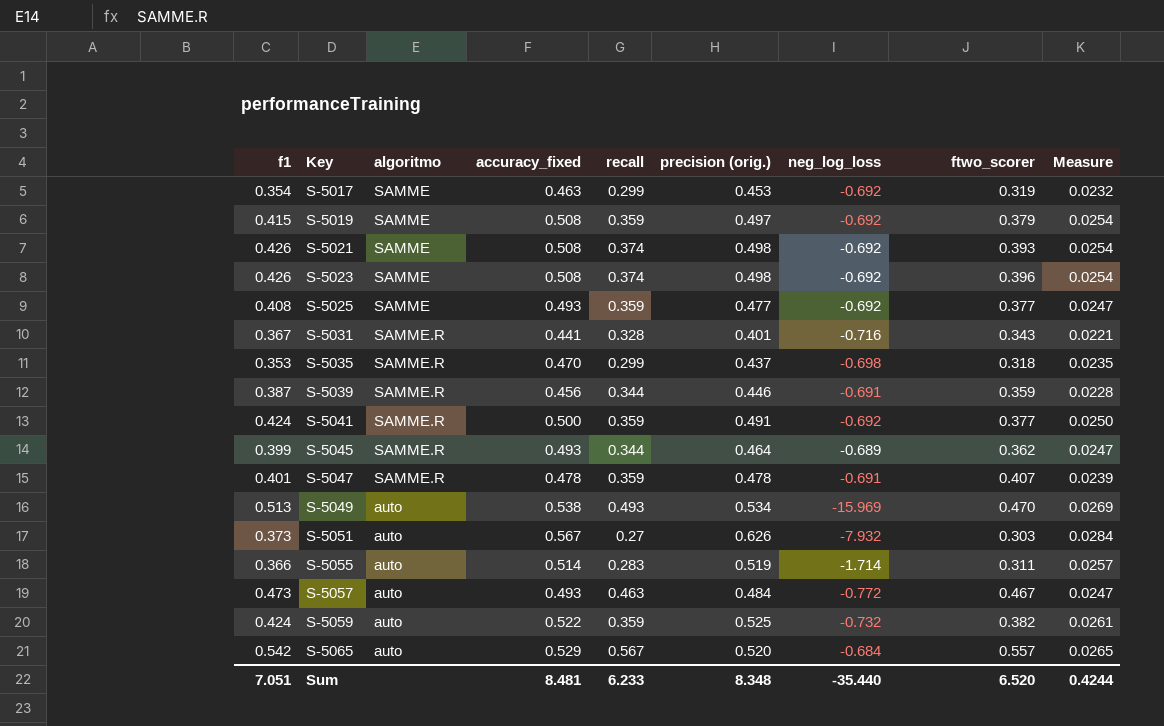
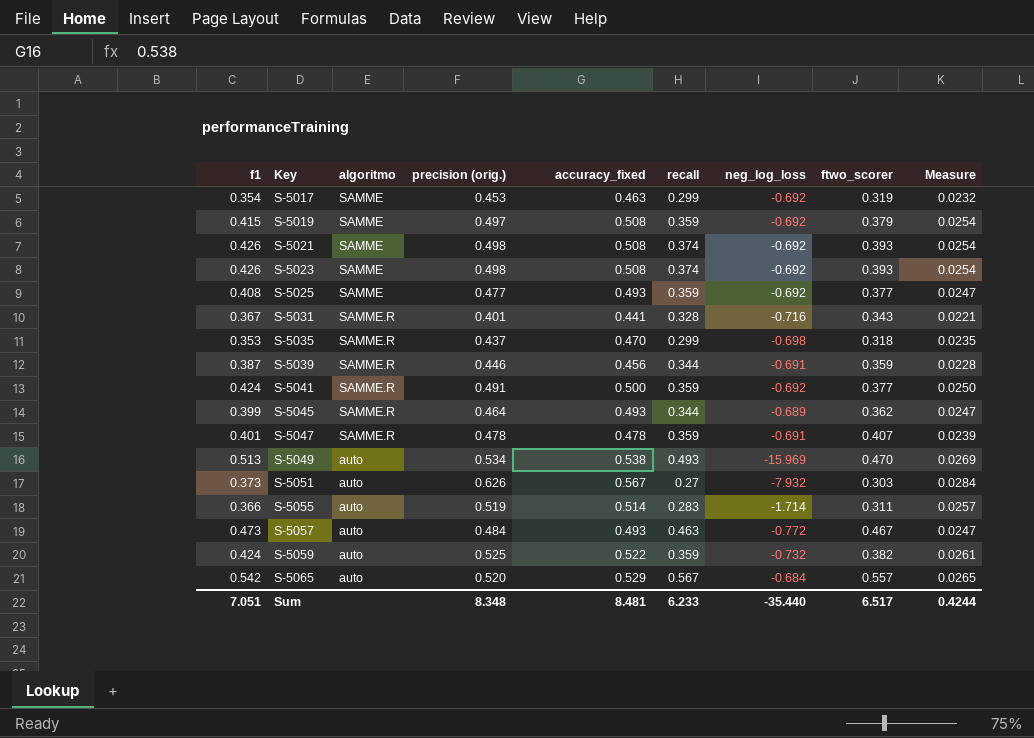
column precision (orig.) | position: 6 -> 4
S-5023 | ftwo_scorer: 0.396 -> 0.393
Sum | ftwo_scorer: 6.520 -> 6.517

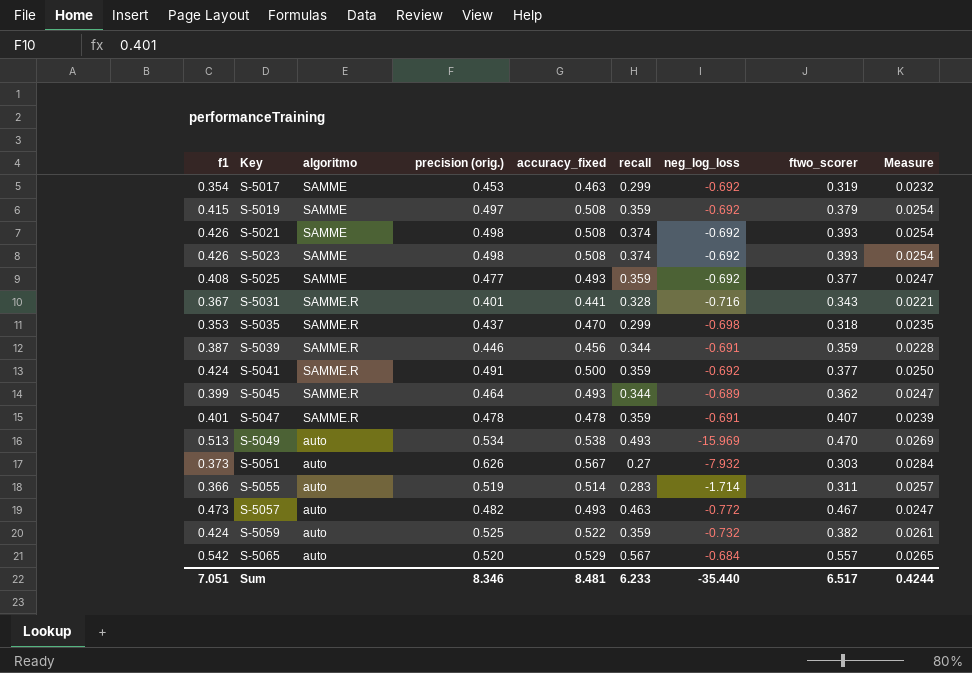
S-5057 | precision (orig.): 0.484 -> 0.482
Sum | precision (orig.): 8.348 -> 8.346

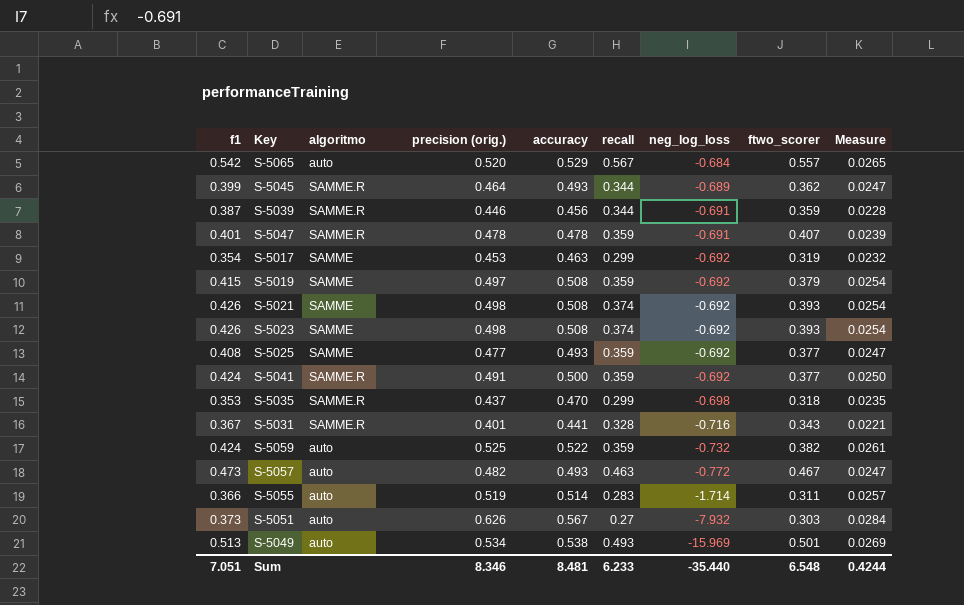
row order: Key ascending -> neg_log_loss descending
column name: accuracy_fixed -> accuracy
S-5049 | ftwo_scorer: 0.470 -> 0.501
Sum | ftwo_scorer: 6.517 -> 6.548

